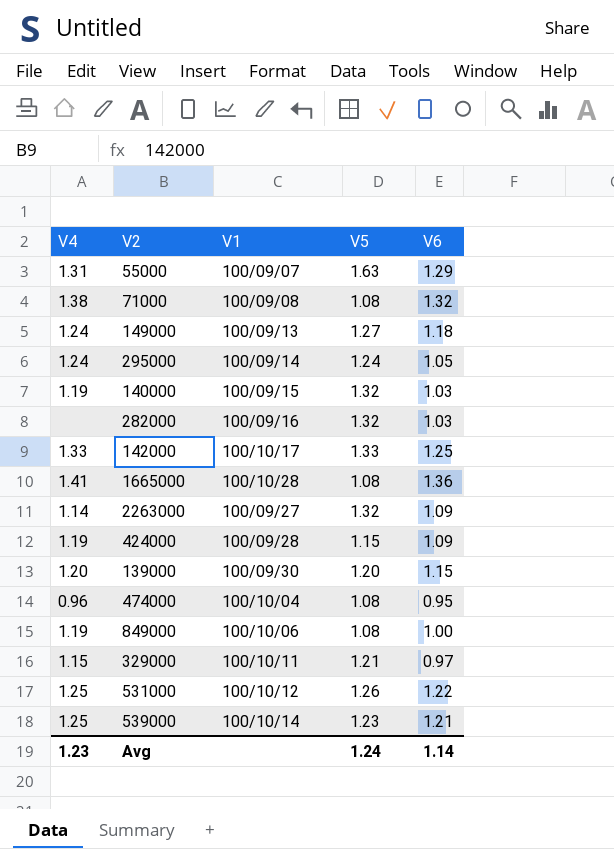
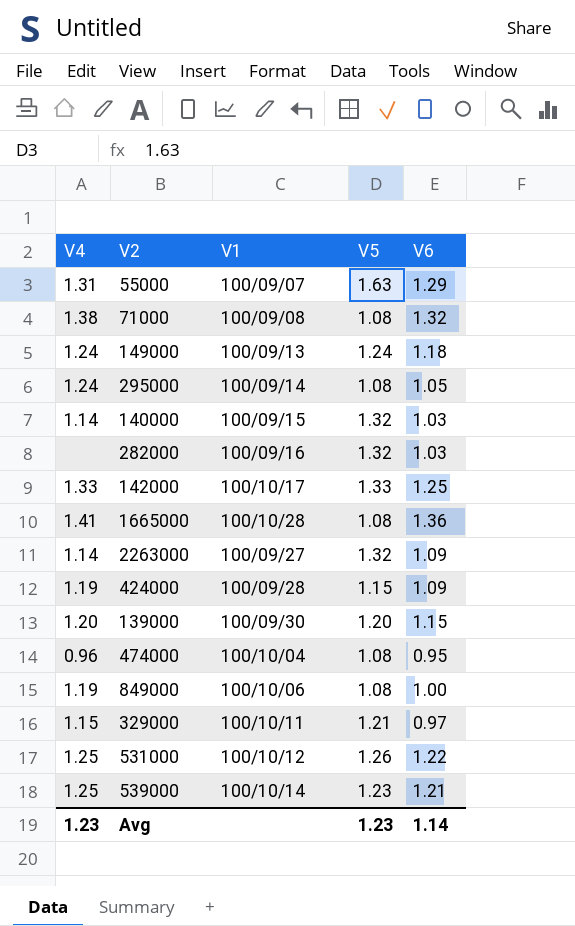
149000 | V5: 1.27 -> 1.24
295000 | V5: 1.24 -> 1.08
140000 | V4: 1.19 -> 1.14
Avg | V5: 1.24 -> 1.23

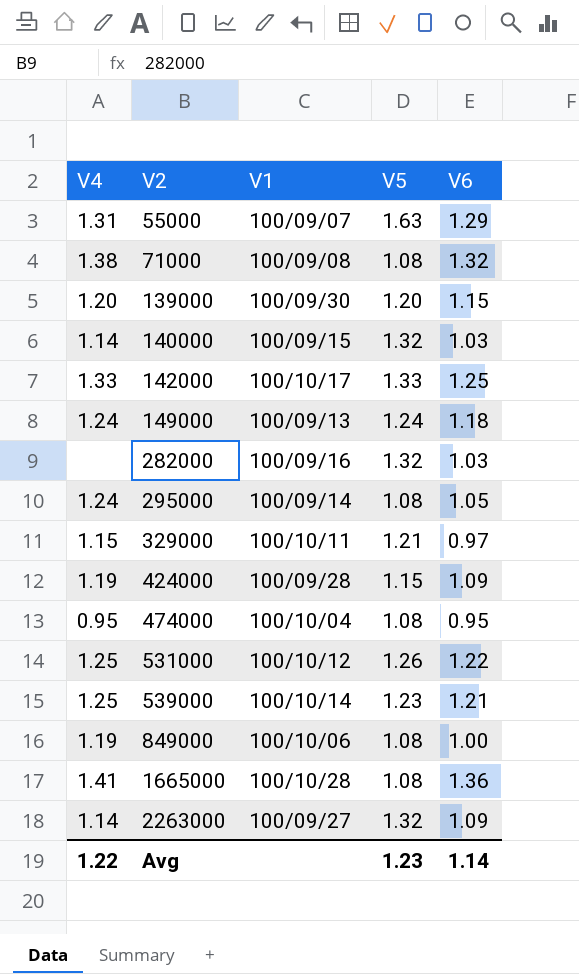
row order: none -> V2 ascending
474000 | V4: 0.96 -> 0.95
Avg | V4: 1.23 -> 1.22

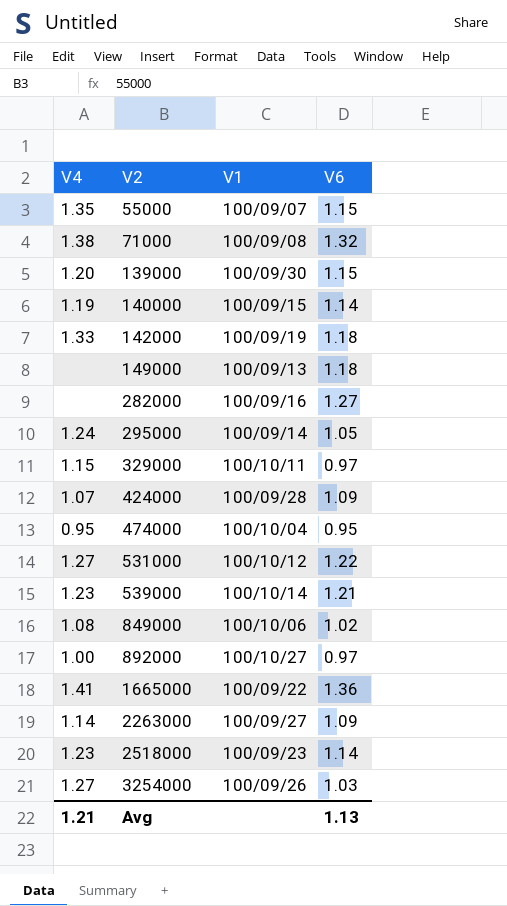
column V5 | position: 4 -> none
55000 | V4: 1.31 -> 1.35
55000 | V6: 1.29 -> 1.15
140000 | V4: 1.14 -> 1.19
140000 | V6: 1.03 -> 1.14
142000 | V1: 100/10/17 -> 100/09/19
142000 | V6: 1.25 -> 1.18
149000 | V4: 1.24 -> none
282000 | V6: 1.03 -> 1.27
424000 | V4: 1.19 -> 1.07
531000 | V4: 1.25 -> 1.27
539000 | V4: 1.25 -> 1.23
849000 | V4: 1.19 -> 1.08
849000 | V6: 1.00 -> 1.02
row 892000: none -> 1.00 | 100/10/27 | 0.97
1665000 | V1: 100/10/28 -> 100/09/22
row 2518000: none -> 1.23 | 100/09/23 | 1.14
row 3254000: none -> 1.27 | 100/09/26 | 1.03
Avg | V4: 1.22 -> 1.21
Avg | V6: 1.14 -> 1.13

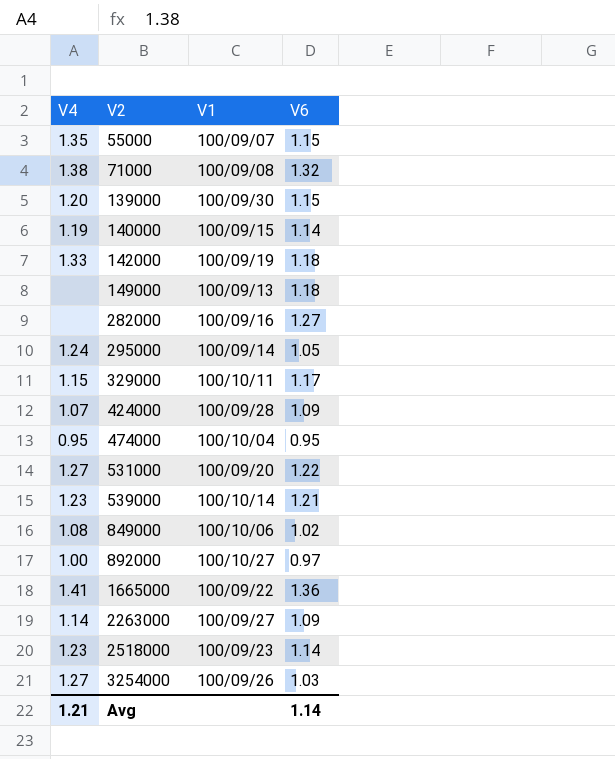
329000 | V6: 0.97 -> 1.17
531000 | V1: 100/10/12 -> 100/09/20
Avg | V6: 1.13 -> 1.14

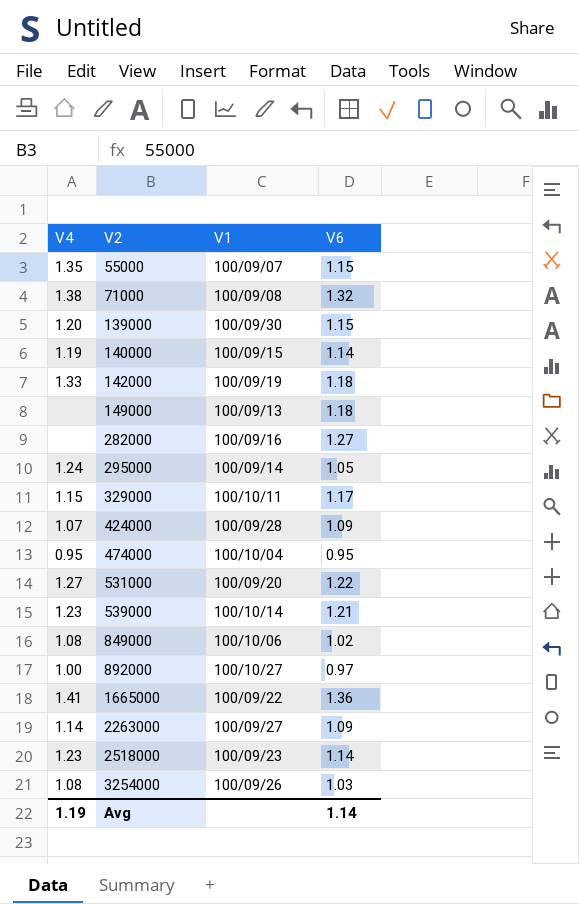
3254000 | V4: 1.27 -> 1.08
Avg | V4: 1.21 -> 1.19

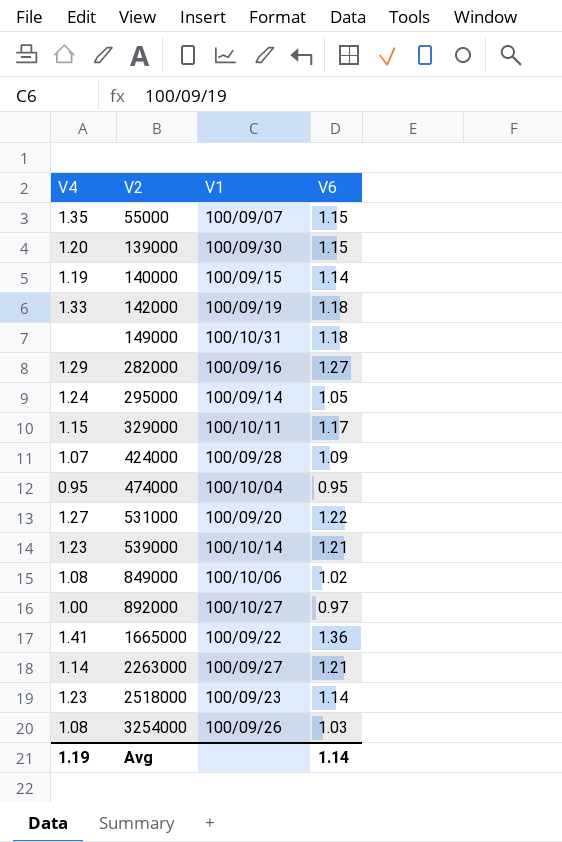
row 71000: 1.38 | 100/09/08 | 1.32 -> none
149000 | V1: 100/09/13 -> 100/10/31
282000 | V4: none -> 1.29
2263000 | V6: 1.09 -> 1.21

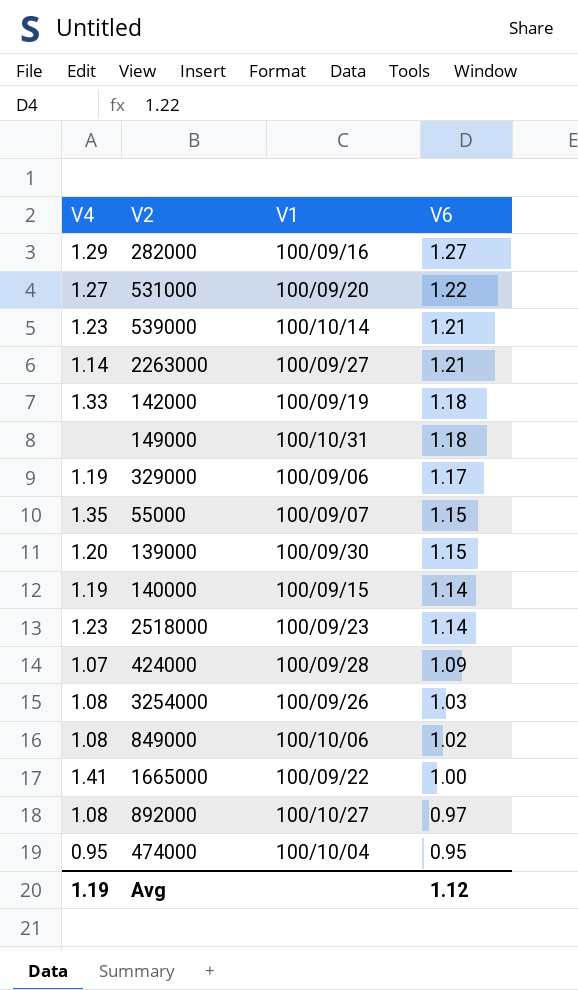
row order: V2 ascending -> V6 descending
row 295000: 1.24 | 100/09/14 | 1.05 -> none
329000 | V4: 1.15 -> 1.19
329000 | V1: 100/10/11 -> 100/09/06
1665000 | V6: 1.36 -> 1.00
892000 | V4: 1.00 -> 1.08
Avg | V6: 1.14 -> 1.12

